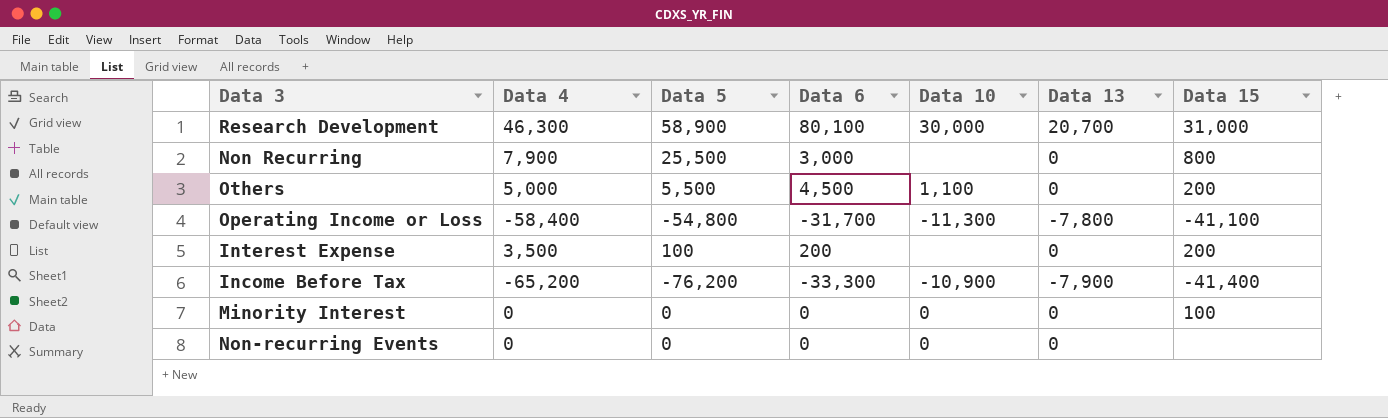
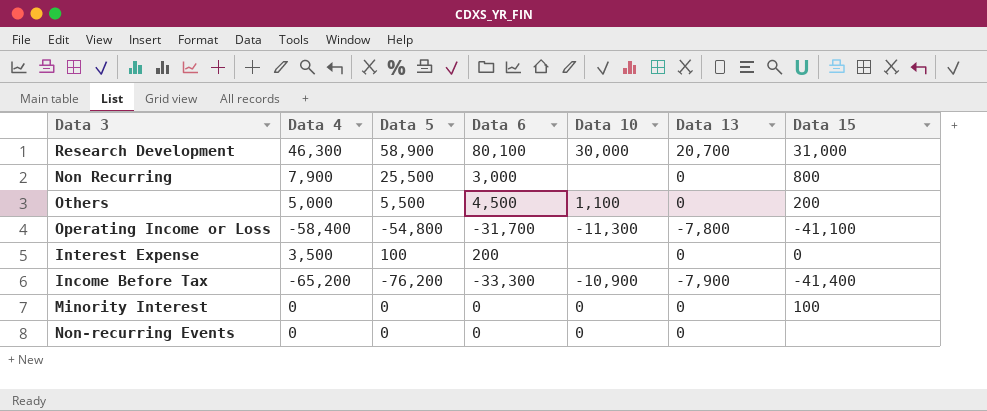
Interest Expense | Data 15: 200 -> 0

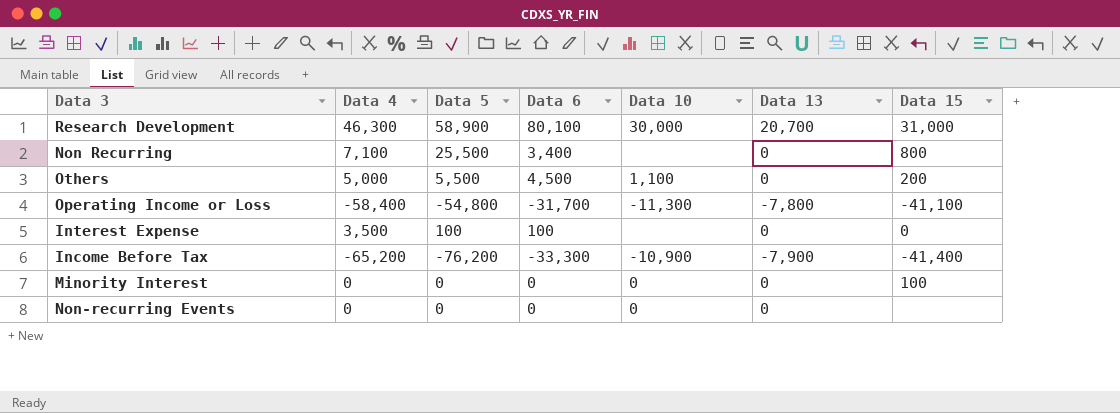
Non Recurring | Data 4: 7,900 -> 7,100
Non Recurring | Data 6: 3,000 -> 3,400
Interest Expense | Data 6: 200 -> 100

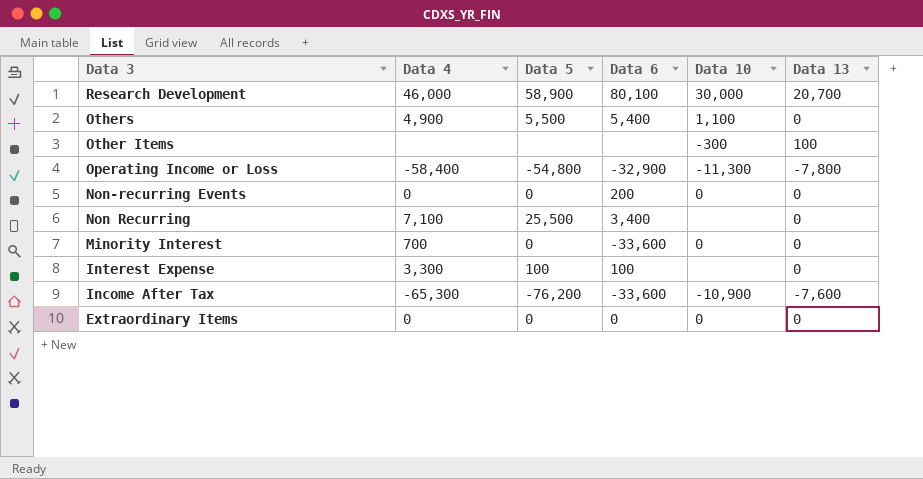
row order: none -> Data 3 descending
column Data 15 | position: 7 -> none
row Income Before Tax: -65,200 | -76,200 | -33,300 | -10,900 | -7,900 | -41,400 -> none
Research Development | Data 4: 46,300 -> 46,000
Others | Data 4: 5,000 -> 4,900
Others | Data 6: 4,500 -> 5,400
row Other Items: none -> none | none | none | -300 | 100
Operating Income or Loss | Data 6: -31,700 -> -32,900
Non-recurring Events | Data 6: 0 -> 200
Minority Interest | Data 4: 0 -> 700
Minority Interest | Data 6: 0 -> -33,600
Interest Expense | Data 4: 3,500 -> 3,300
row Income After Tax: none -> -65,300 | -76,200 | -33,600 | -10,900 | -7,600
row Extraordinary Items: none -> 0 | 0 | 0 | 0 | 0

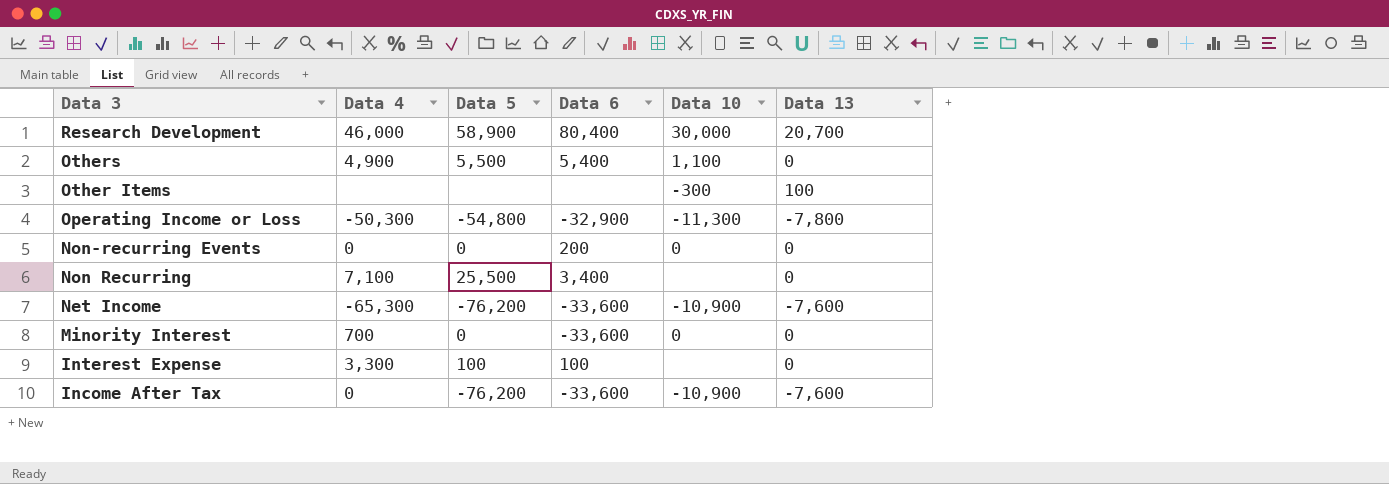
row Extraordinary Items: 0 | 0 | 0 | 0 | 0 -> none
Research Development | Data 6: 80,100 -> 80,400
Operating Income or Loss | Data 4: -58,400 -> -50,300
row Net Income: none -> -65,300 | -76,200 | -33,600 | -10,900 | -7,600
Income After Tax | Data 4: -65,300 -> 0

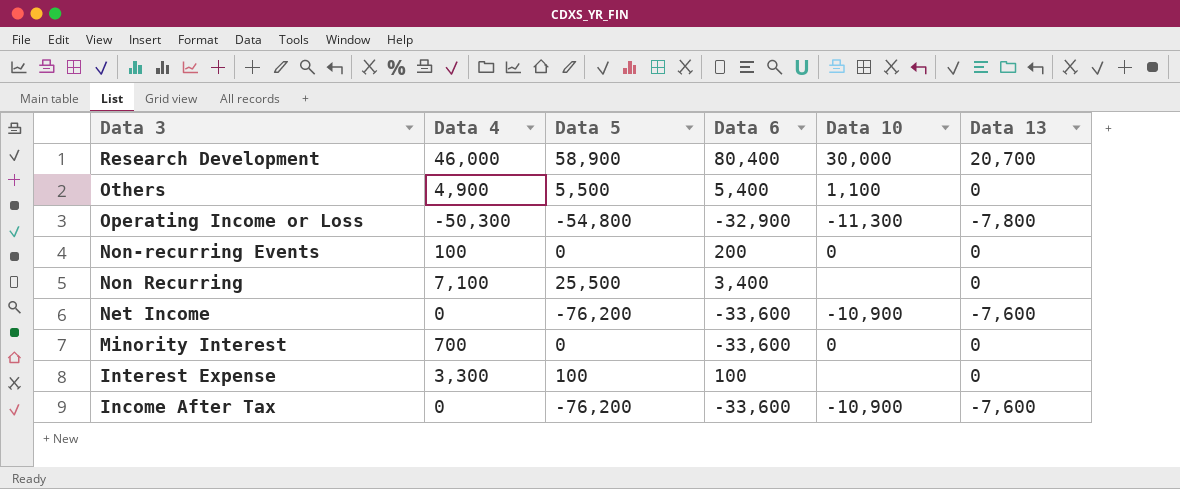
row Other Items: none | none | none | -300 | 100 -> none
Non-recurring Events | Data 4: 0 -> 100
Net Income | Data 4: -65,300 -> 0

